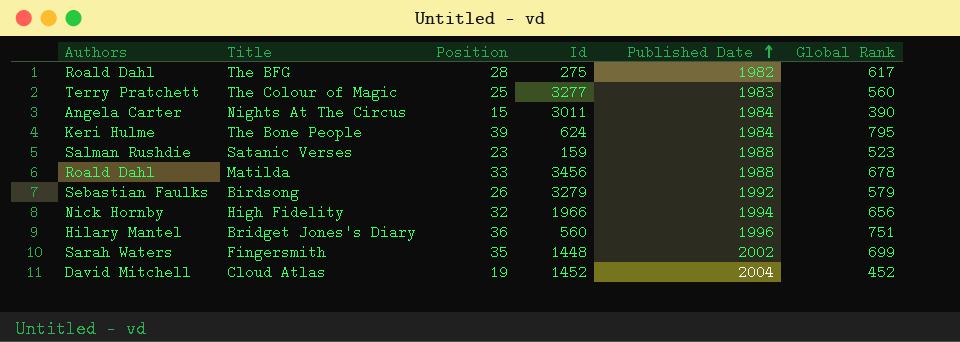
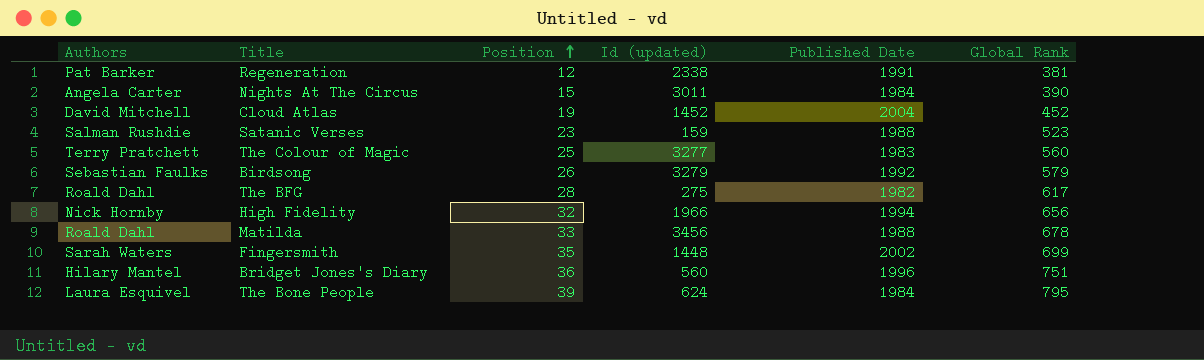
row order: Published Date ascending -> Position ascending
column name: Id -> Id (updated)
row Regeneration: none -> Pat Barker | 12 | 2338 | 1991 | 381
The Bone People | Authors: Keri Hulme -> Laura Esquivel

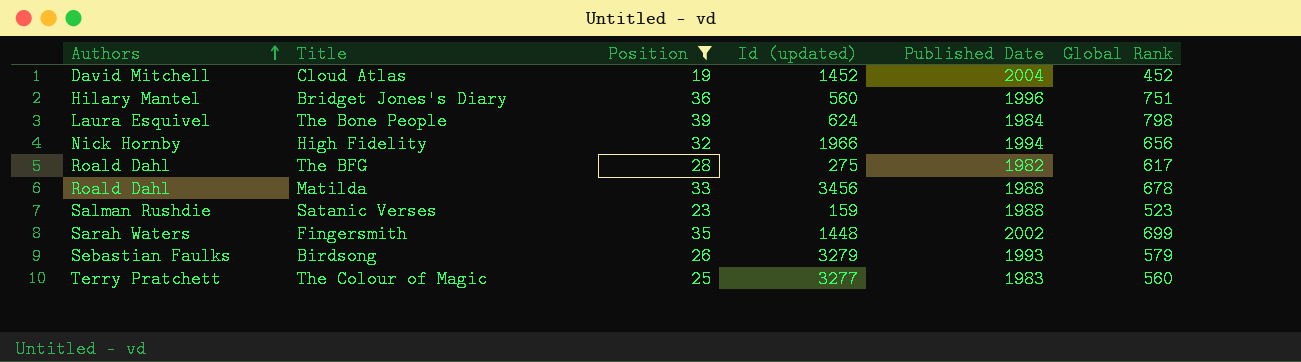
filter: none -> Position >= 19
row order: Position ascending -> Authors ascending
The Bone People | Global Rank: 795 -> 798
Birdsong | Published Date: 1992 -> 1993

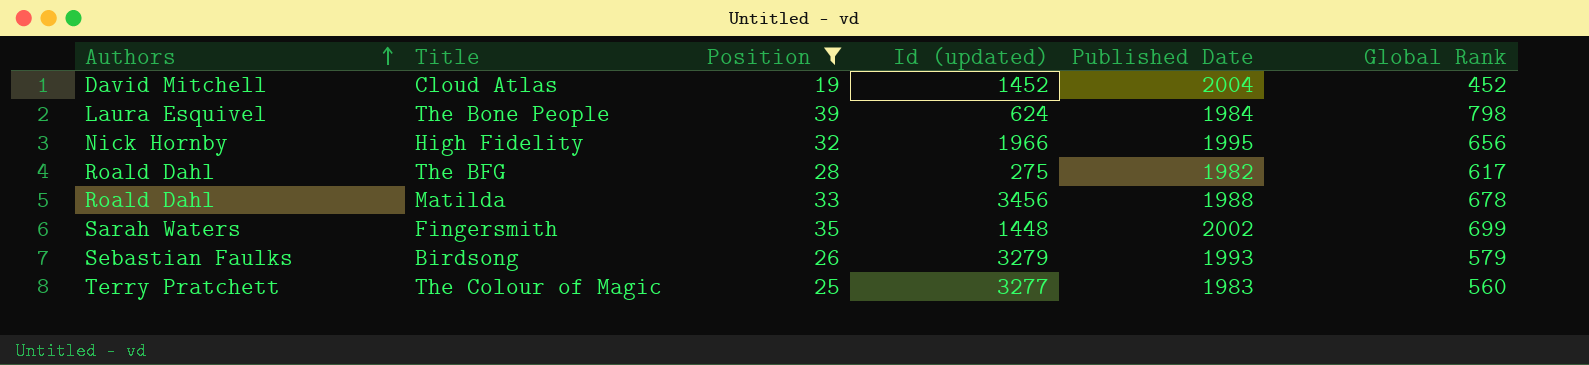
row Bridget Jones's Diary: Hilary Mantel | 36 | 560 | 1996 | 751 -> none
row Satanic Verses: Salman Rushdie | 23 | 159 | 1988 | 523 -> none
High Fidelity | Published Date: 1994 -> 1995

